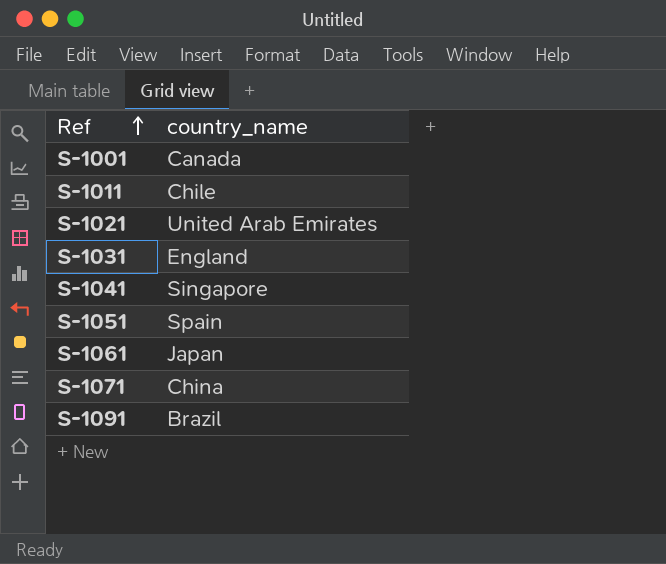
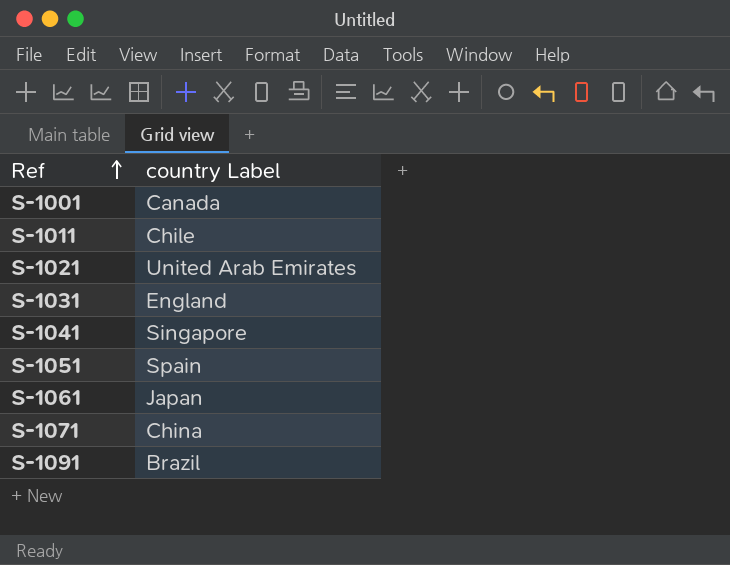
column name: country_name -> country Label

